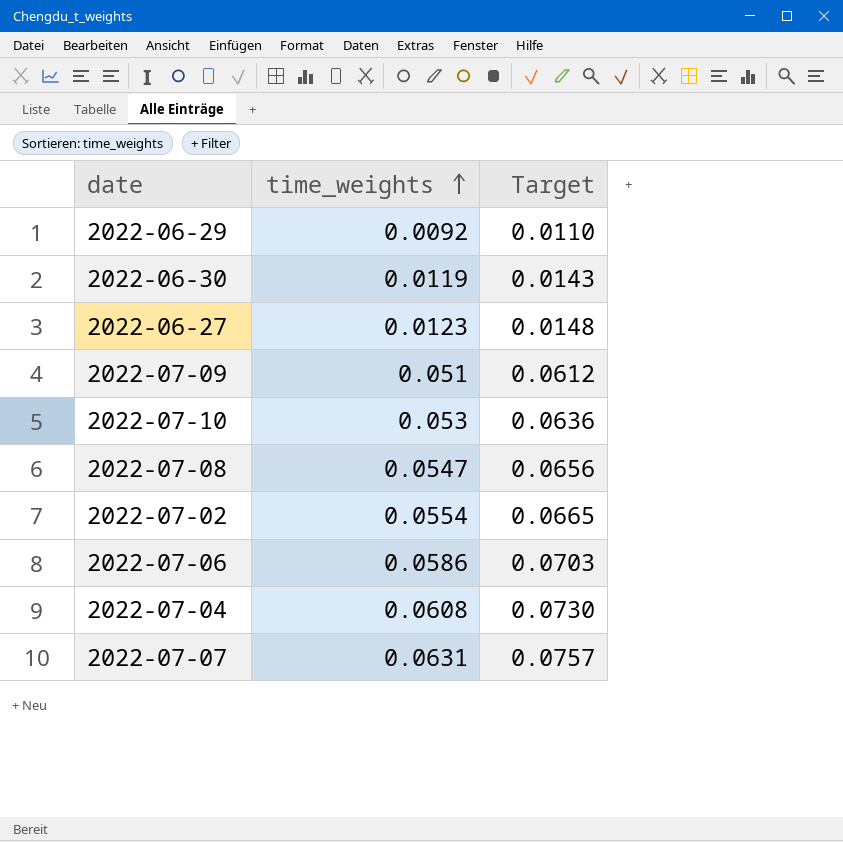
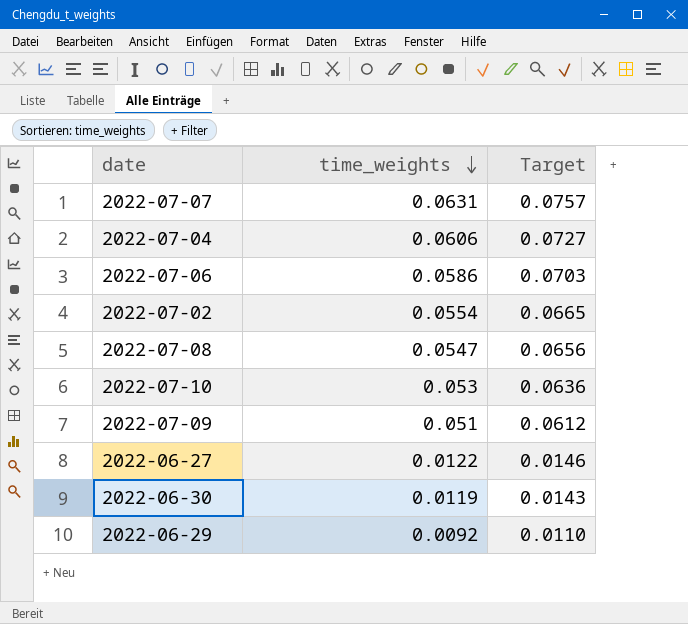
row order: time_weights ascending -> time_weights descending
2022-07-04 | time_weights: 0.0608 -> 0.0606
2022-07-04 | Target: 0.0730 -> 0.0727
2022-06-27 | time_weights: 0.0123 -> 0.0122
2022-06-27 | Target: 0.0148 -> 0.0146

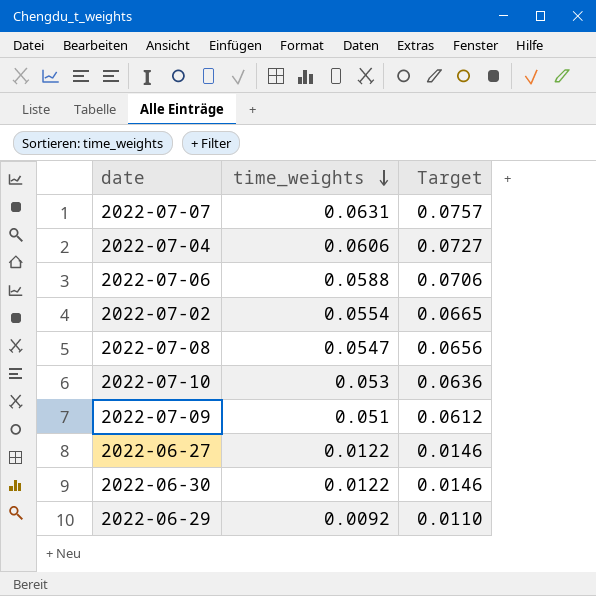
2022-07-06 | time_weights: 0.0586 -> 0.0588
2022-07-06 | Target: 0.0703 -> 0.0706
2022-06-30 | time_weights: 0.0119 -> 0.0122
2022-06-30 | Target: 0.0143 -> 0.0146

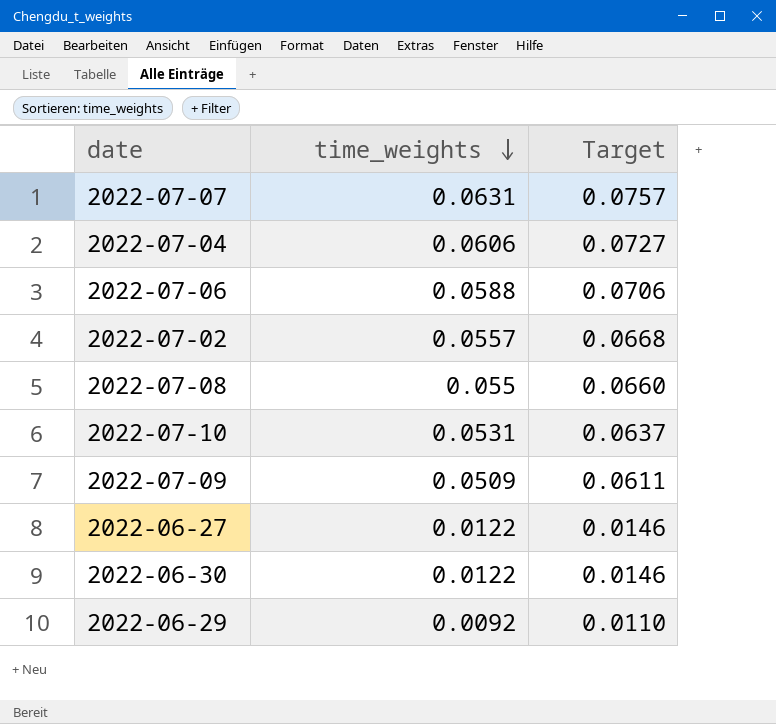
2022-07-02 | time_weights: 0.0554 -> 0.0557
2022-07-02 | Target: 0.0665 -> 0.0668
2022-07-08 | time_weights: 0.0547 -> 0.055
2022-07-08 | Target: 0.0656 -> 0.0660
2022-07-10 | time_weights: 0.053 -> 0.0531
2022-07-10 | Target: 0.0636 -> 0.0637
2022-07-09 | time_weights: 0.051 -> 0.0509
2022-07-09 | Target: 0.0612 -> 0.0611

